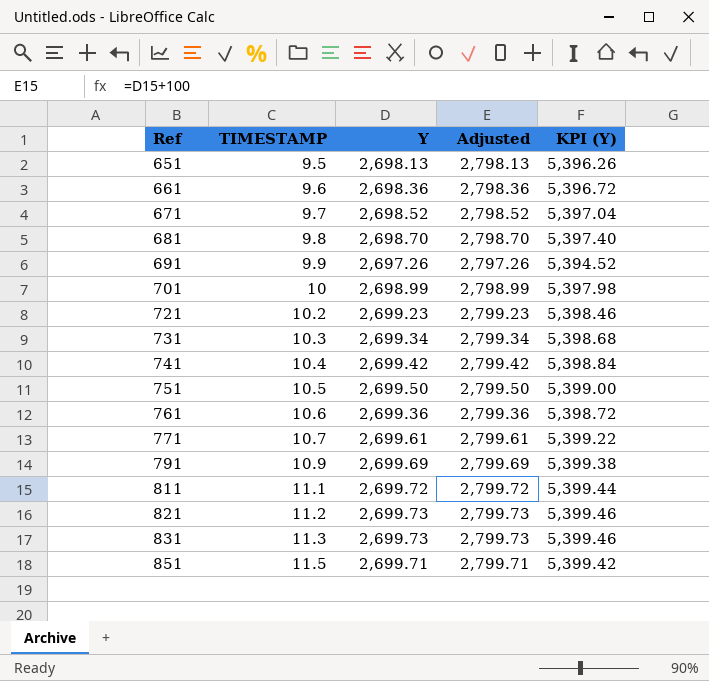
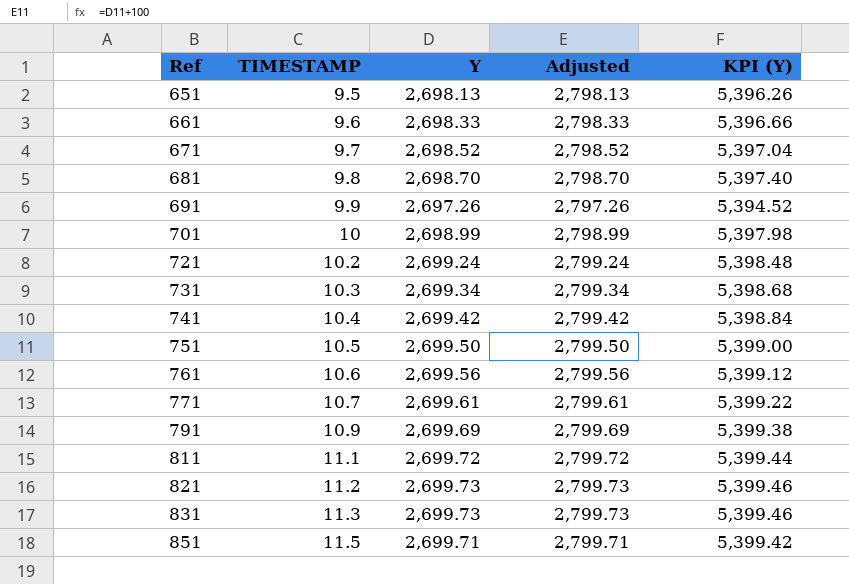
661 | Y: 2,698.36 -> 2,698.33
661 | Adjusted: 2,798.36 -> 2,798.33
661 | KPI (Y): 5,396.72 -> 5,396.66
721 | Y: 2,699.23 -> 2,699.24
721 | Adjusted: 2,799.23 -> 2,799.24
721 | KPI (Y): 5,398.46 -> 5,398.48
761 | Y: 2,699.36 -> 2,699.56
761 | Adjusted: 2,799.36 -> 2,799.56
761 | KPI (Y): 5,398.72 -> 5,399.12

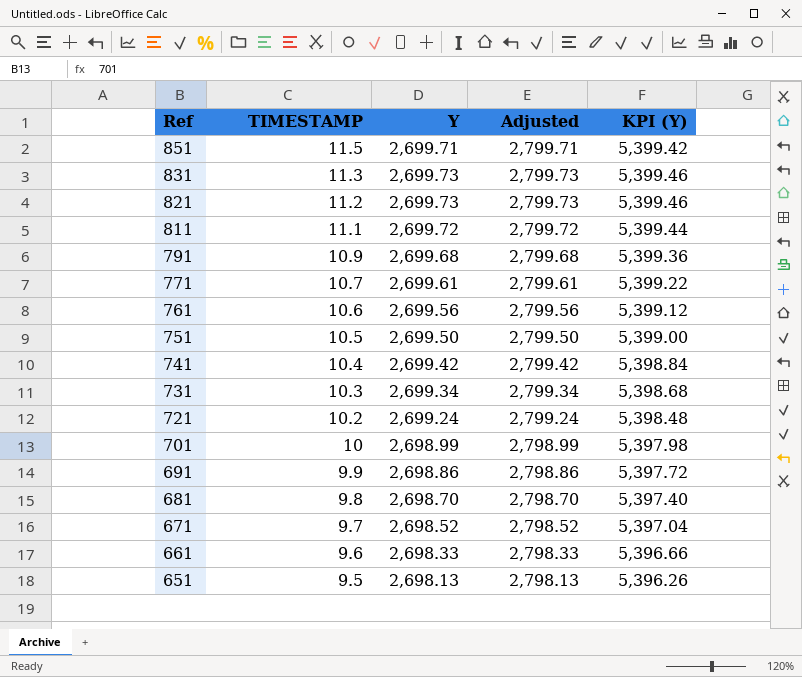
row order: Ref ascending -> Ref descending
791 | Y: 2,699.69 -> 2,699.68
791 | Adjusted: 2,799.69 -> 2,799.68
791 | KPI (Y): 5,399.38 -> 5,399.36
691 | Y: 2,697.26 -> 2,698.86
691 | Adjusted: 2,797.26 -> 2,798.86
691 | KPI (Y): 5,394.52 -> 5,397.72

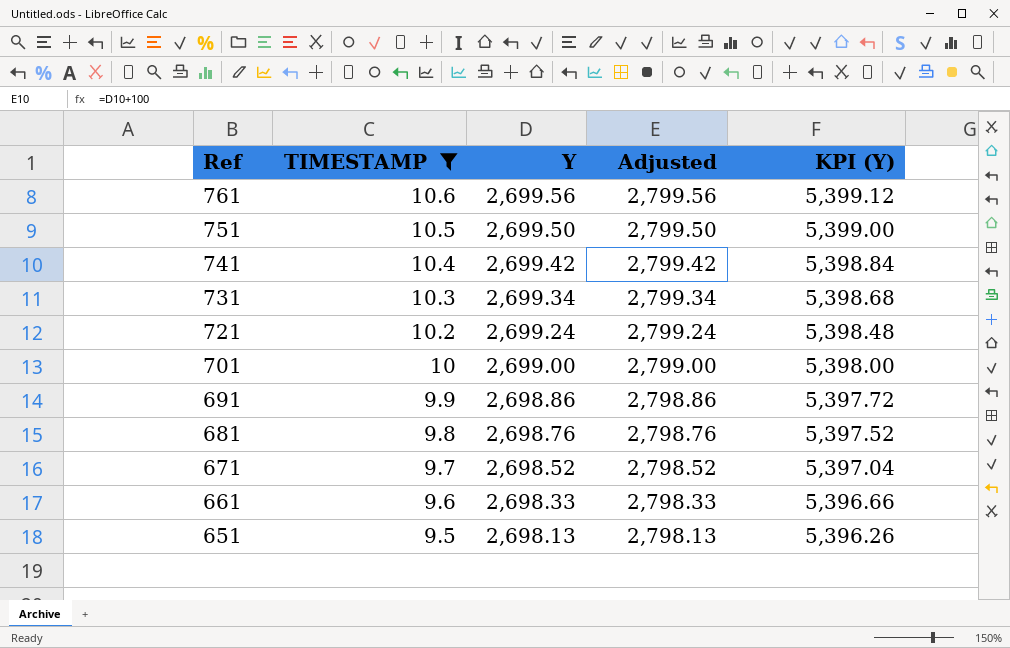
filter: none -> TIMESTAMP <= 10.6
701 | Y: 2,698.99 -> 2,699.00
701 | Adjusted: 2,798.99 -> 2,799.00
701 | KPI (Y): 5,397.98 -> 5,398.00
681 | Y: 2,698.70 -> 2,698.76
681 | Adjusted: 2,798.70 -> 2,798.76
681 | KPI (Y): 5,397.40 -> 5,397.52

